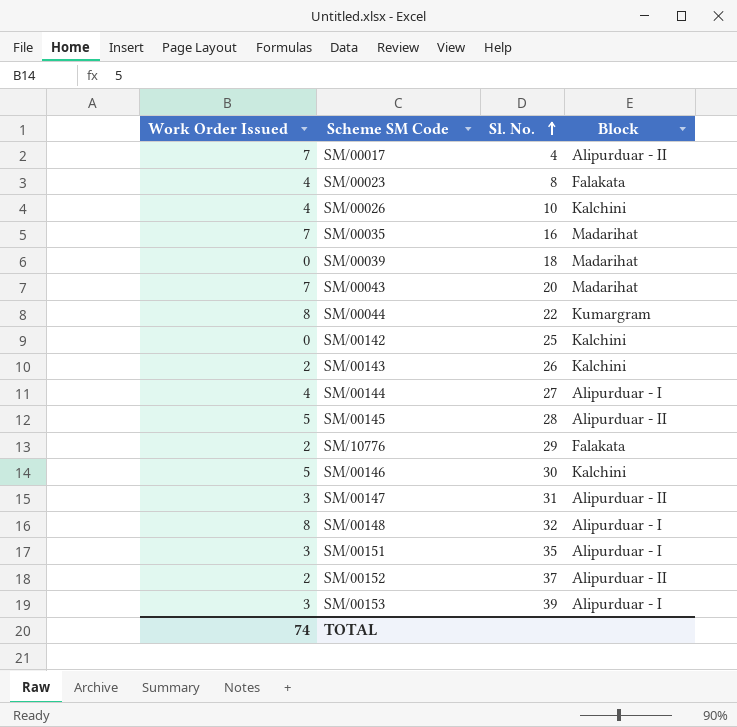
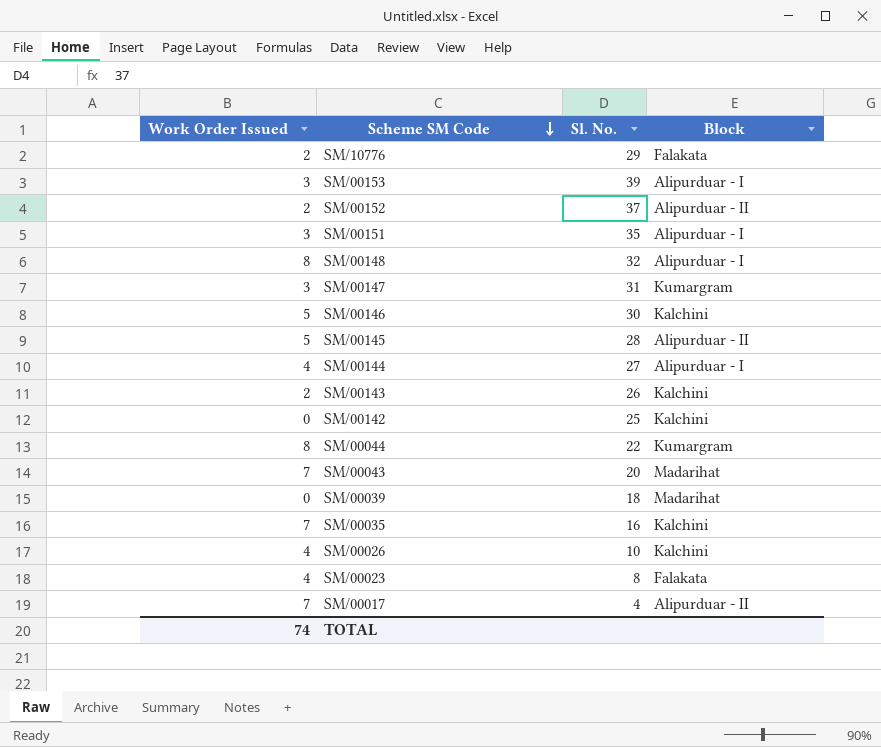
row order: Sl. No. ascending -> Scheme SM Code descending
SM/00147 | Block: Alipurduar - II -> Kumargram
SM/00035 | Block: Madarihat -> Kalchini

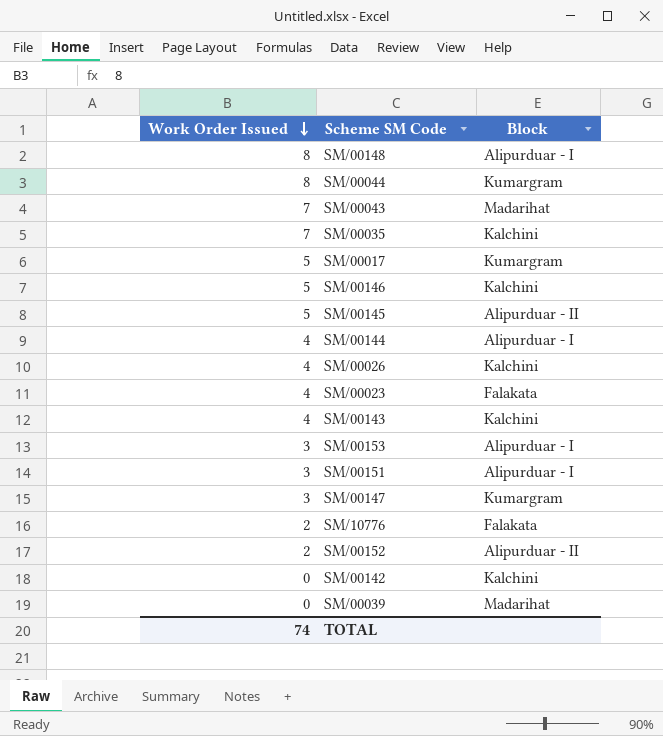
row order: Scheme SM Code descending -> Work Order Issued descending
column Sl. No. | position: 3 -> none
SM/00017 | Work Order Issued: 7 -> 5
SM/00017 | Block: Alipurduar - II -> Kumargram
SM/00143 | Work Order Issued: 2 -> 4

